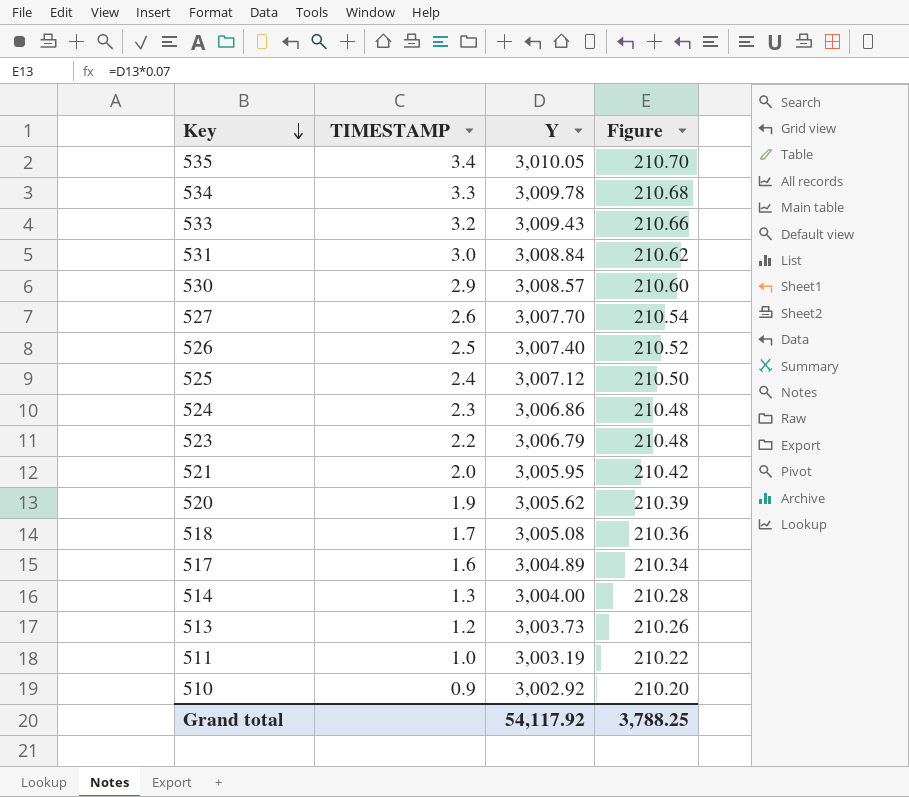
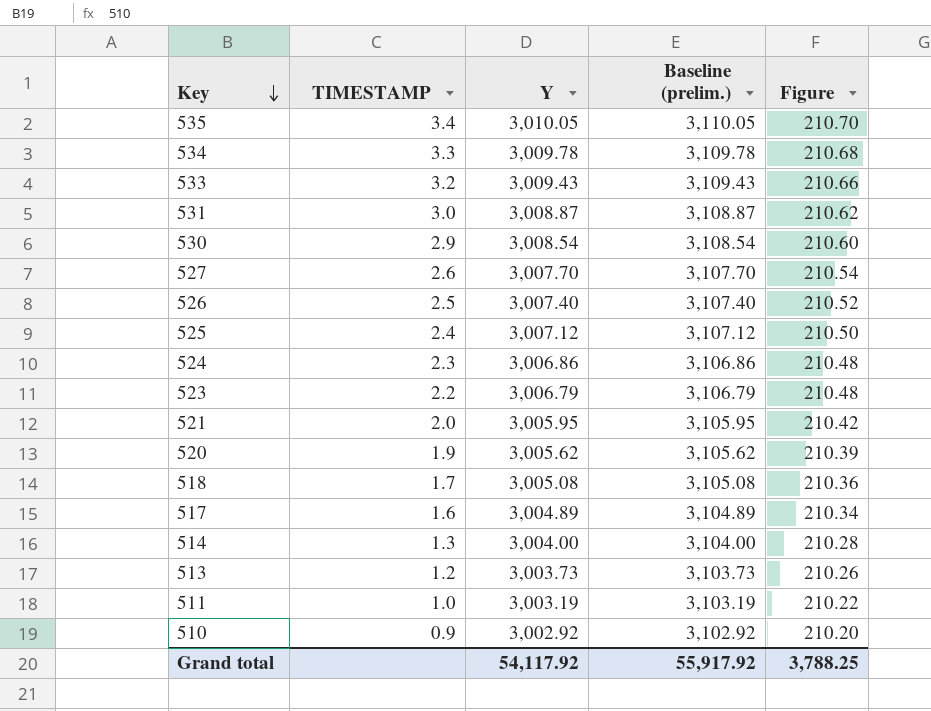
column Baseline (prelim.) | formula: none -> [Y] + 100
531 | Y: 3,008.84 -> 3,008.87
530 | Y: 3,008.57 -> 3,008.54

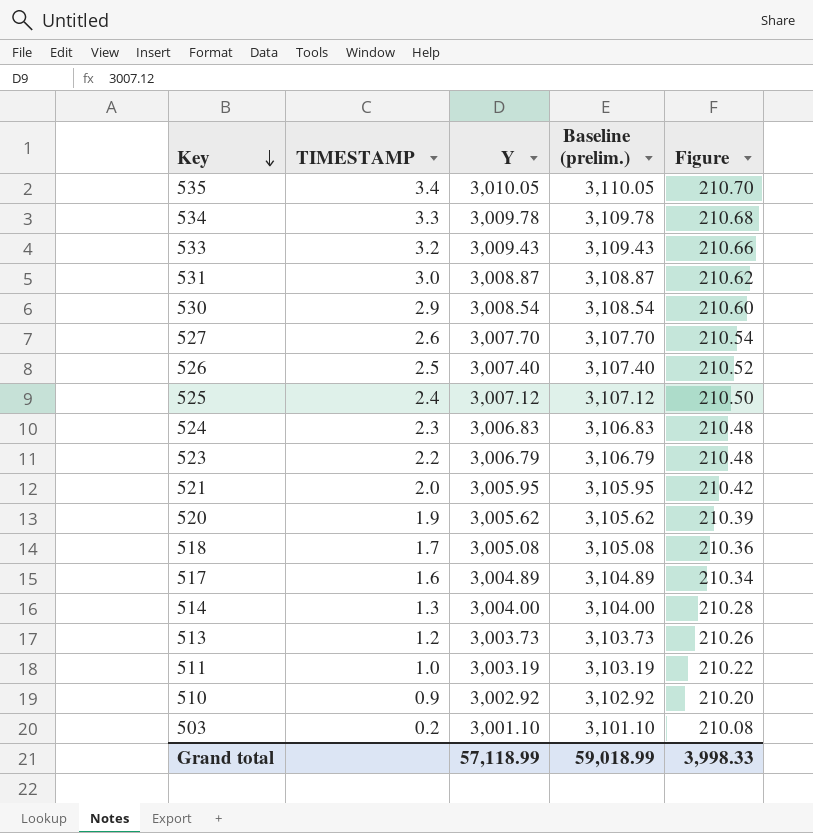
524 | Y: 3,006.86 -> 3,006.83
524 | Baseline (prelim.): 3,106.86 -> 3,106.83
row 503: none -> 0.2 | 3,001.10 | 3,101.10 | 210.08
Grand total | Y: 54,117.92 -> 57,118.99
Grand total | Baseline (prelim.): 55,917.92 -> 59,018.99
Grand total | Figure: 3,788.25 -> 3,998.33

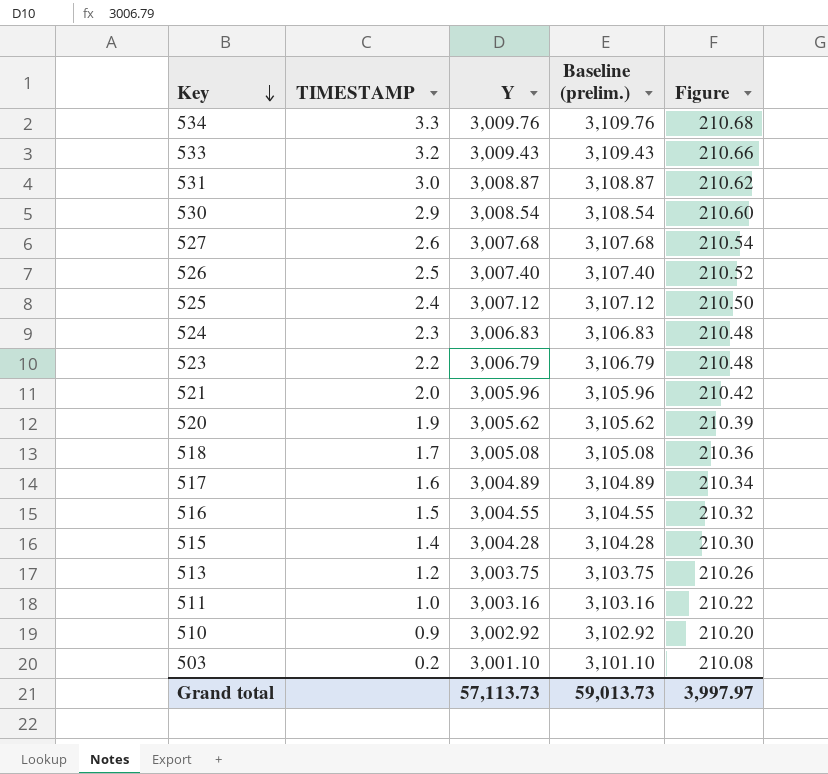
row 535: 3.4 | 3,010.05 | 3,110.05 | 210.70 -> none
row 514: 1.3 | 3,004.00 | 3,104.00 | 210.28 -> none
534 | Y: 3,009.78 -> 3,009.76
534 | Baseline (prelim.): 3,109.78 -> 3,109.76
527 | Y: 3,007.70 -> 3,007.68
527 | Baseline (prelim.): 3,107.70 -> 3,107.68
521 | Y: 3,005.95 -> 3,005.96
521 | Baseline (prelim.): 3,105.95 -> 3,105.96
row 516: none -> 1.5 | 3,004.55 | 3,104.55 | 210.32
row 515: none -> 1.4 | 3,004.28 | 3,104.28 | 210.30
513 | Y: 3,003.73 -> 3,003.75
513 | Baseline (prelim.): 3,103.73 -> 3,103.75
511 | Y: 3,003.19 -> 3,003.16
511 | Baseline (prelim.): 3,103.19 -> 3,103.16
Grand total | Y: 57,118.99 -> 57,113.73
Grand total | Baseline (prelim.): 59,018.99 -> 59,013.73
Grand total | Figure: 3,998.33 -> 3,997.97

